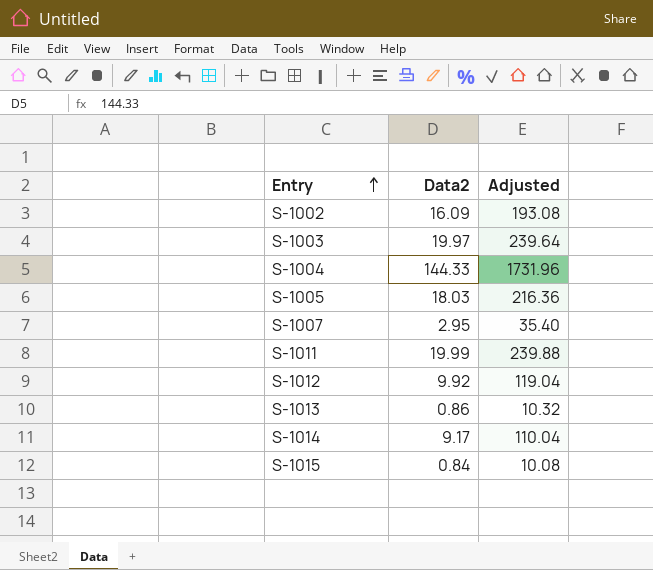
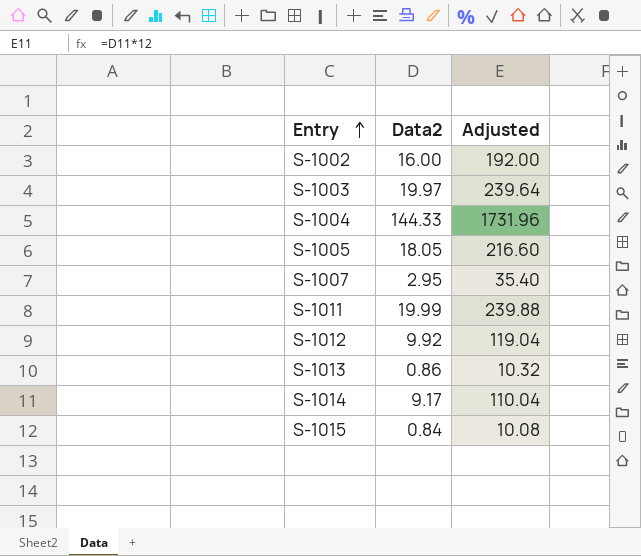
S-1002 | Data2: 16.09 -> 16.00
S-1002 | Adjusted: 193.08 -> 192.00
S-1005 | Data2: 18.03 -> 18.05
S-1005 | Adjusted: 216.36 -> 216.60

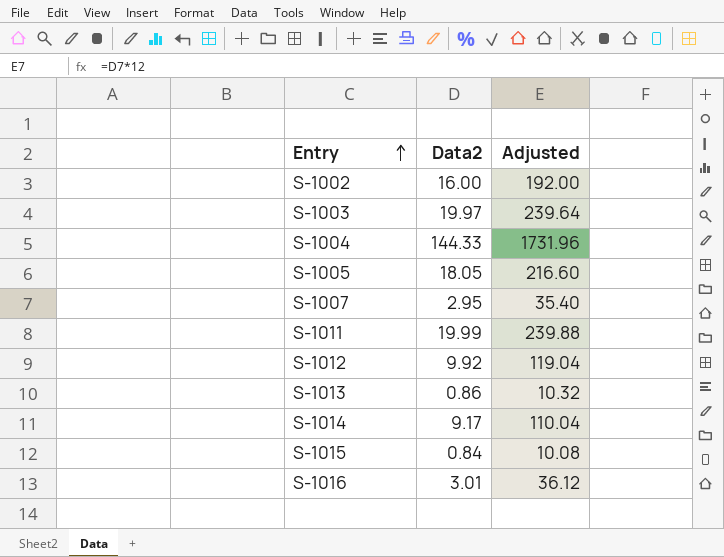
row S-1016: none -> 3.01 | 36.12

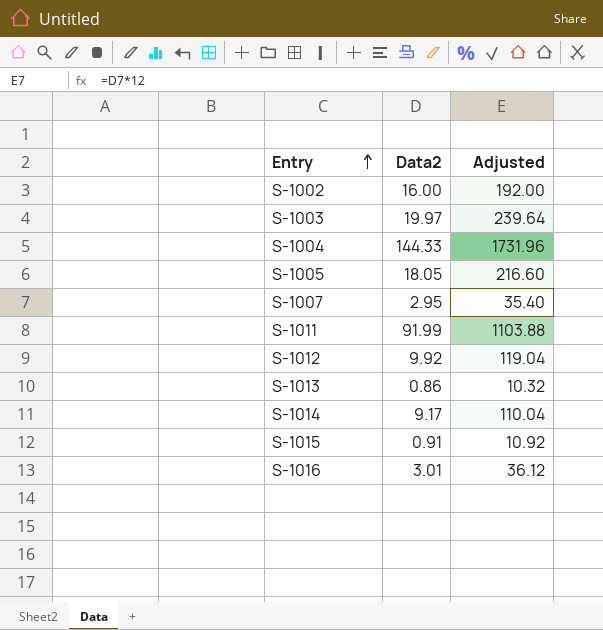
S-1011 | Data2: 19.99 -> 91.99
S-1011 | Adjusted: 239.88 -> 1103.88
S-1015 | Data2: 0.84 -> 0.91
S-1015 | Adjusted: 10.08 -> 10.92

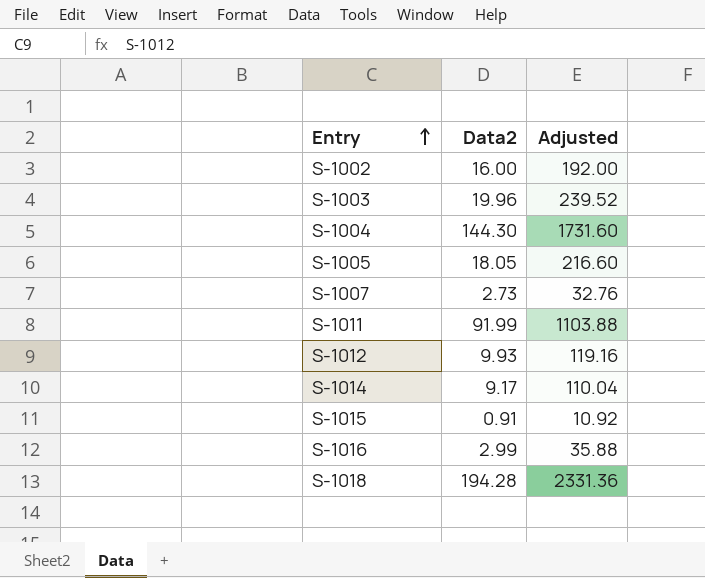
row S-1013: 0.86 | 10.32 -> none
S-1003 | Data2: 19.97 -> 19.96
S-1003 | Adjusted: 239.64 -> 239.52
S-1004 | Data2: 144.33 -> 144.30
S-1004 | Adjusted: 1731.96 -> 1731.60
S-1007 | Data2: 2.95 -> 2.73
S-1007 | Adjusted: 35.40 -> 32.76
S-1012 | Data2: 9.92 -> 9.93
S-1012 | Adjusted: 119.04 -> 119.16
S-1016 | Data2: 3.01 -> 2.99
S-1016 | Adjusted: 36.12 -> 35.88
row S-1018: none -> 194.28 | 2331.36

